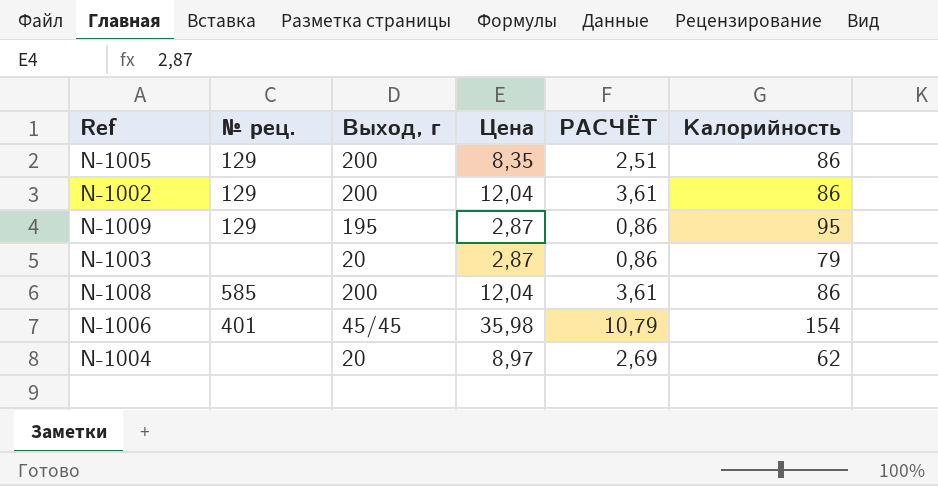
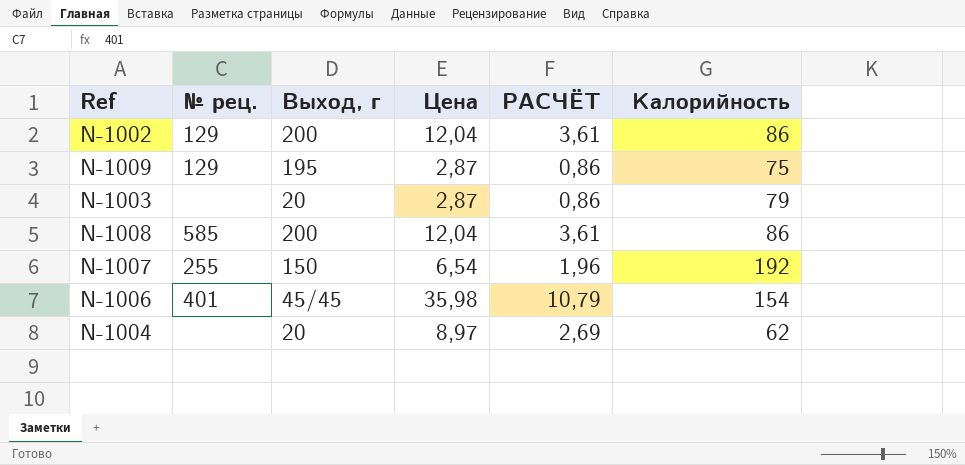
row N-1005: 129 | 200 | 8,35 | 2,51 | 86 -> none
N-1009 | Калорийность: 95 -> 75
row N-1007: none -> 255 | 150 | 6,54 | 1,96 | 192

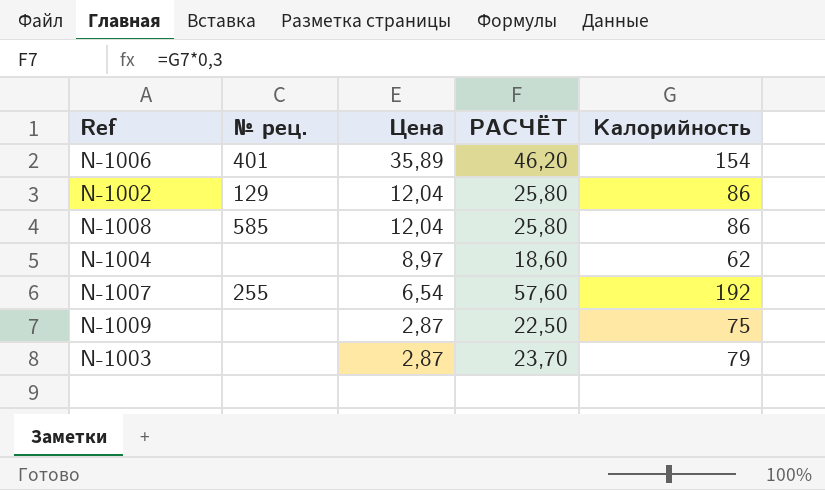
row order: none -> Цена descending
column Выход, г | position: 3 -> none
column РАСЧЁТ | formula: [Цена] * 0,3 -> [Калорийность] * 0,3
N-1006 | Цена: 35,98 -> 35,89
N-1009 | № рец.: 129 -> none

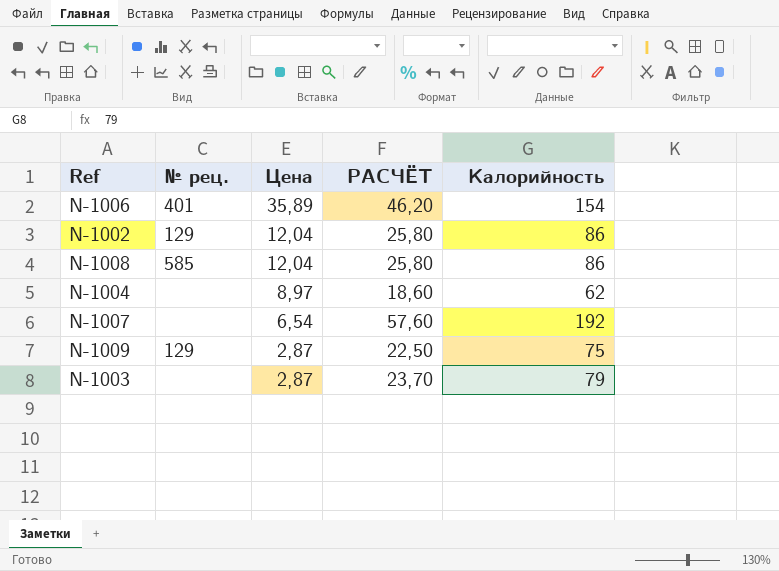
N-1007 | № рец.: 255 -> none
N-1009 | № рец.: none -> 129

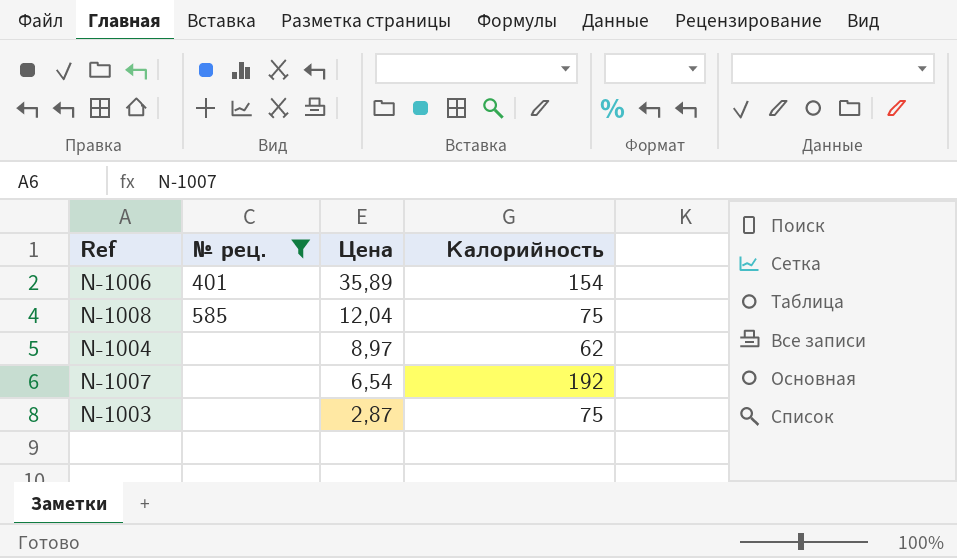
filter: none -> № рец. != 129
column РАСЧЁТ | formula: [Калорийность] * 0,3 -> none
N-1008 | Калорийность: 86 -> 75
N-1003 | Калорийность: 79 -> 75

